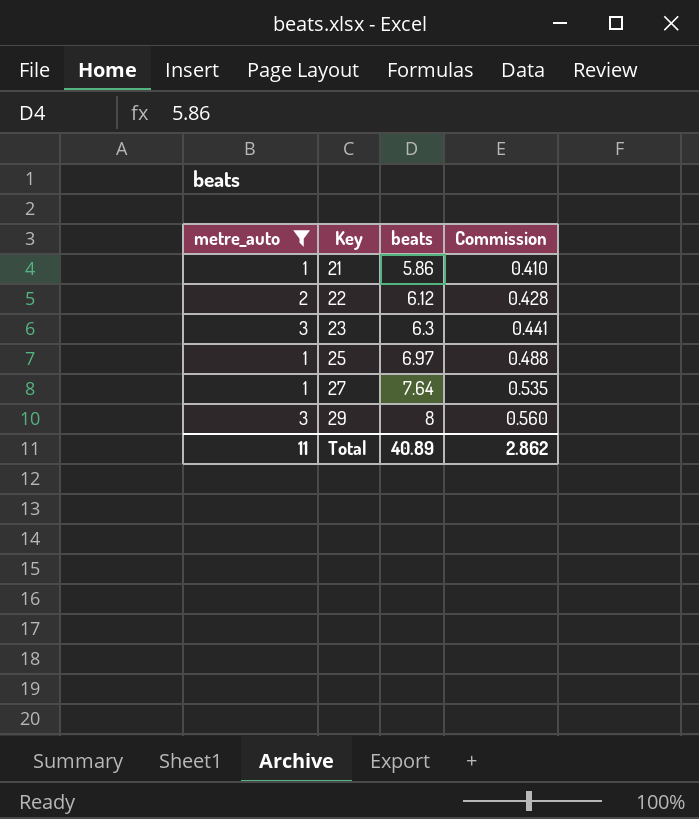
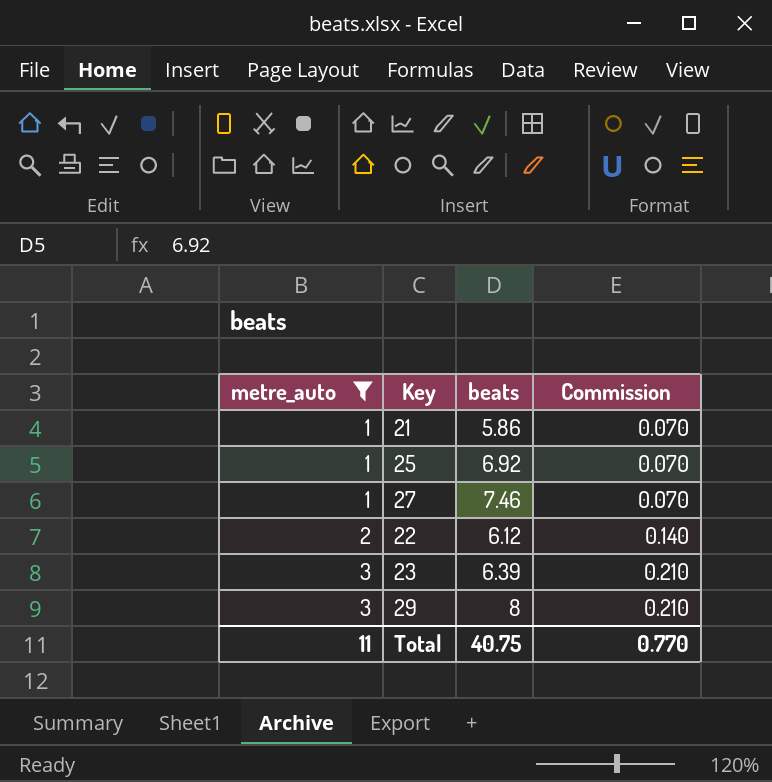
row order: Key ascending -> metre_auto ascending
column Commission | formula: [beats] * 0.07 -> [metre_auto] * 0.07
25 | beats: 6.97 -> 6.92
27 | beats: 7.64 -> 7.46
23 | beats: 6.3 -> 6.39
Total | beats: 40.89 -> 40.75
Total | Commission: 2.862 -> 0.770

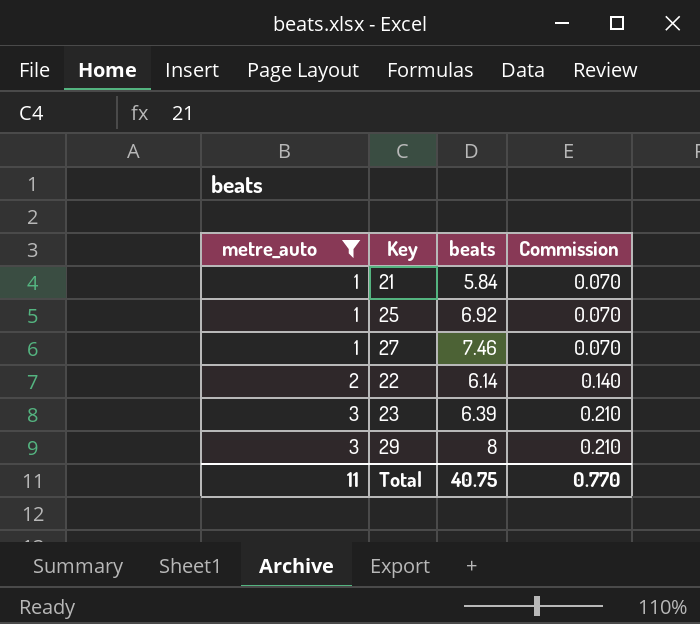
21 | beats: 5.86 -> 5.84
22 | beats: 6.12 -> 6.14

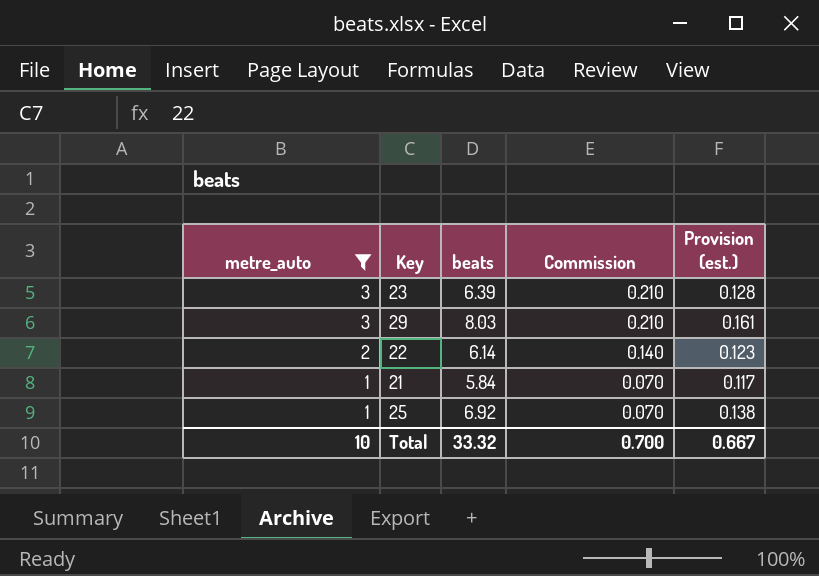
row order: metre_auto ascending -> metre_auto descending
column Provision (est.) | formula: none -> [beats] * 0.02
row 27: 1 | 7.46 | 0.070 -> none
29 | beats: 8 -> 8.03
Total | metre_auto: 11 -> 10
Total | beats: 40.75 -> 33.32
Total | Commission: 0.770 -> 0.700

